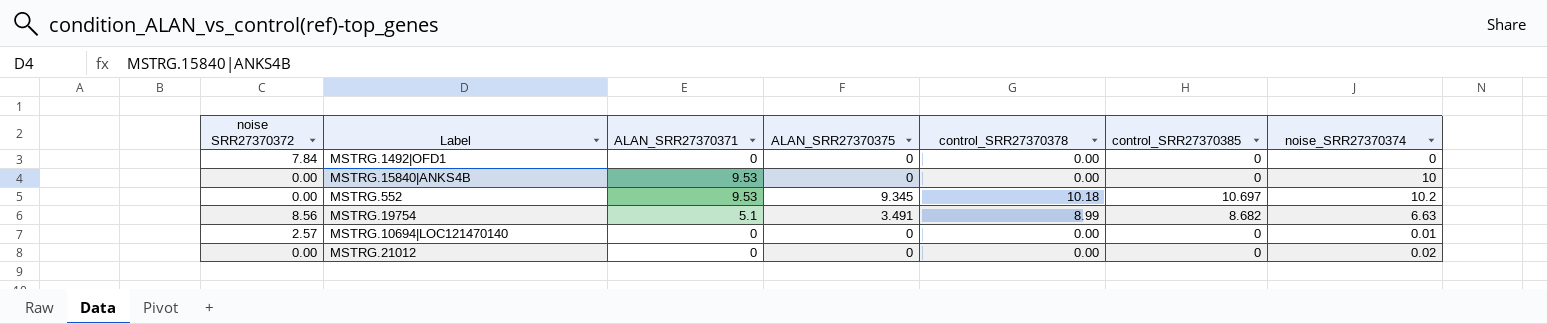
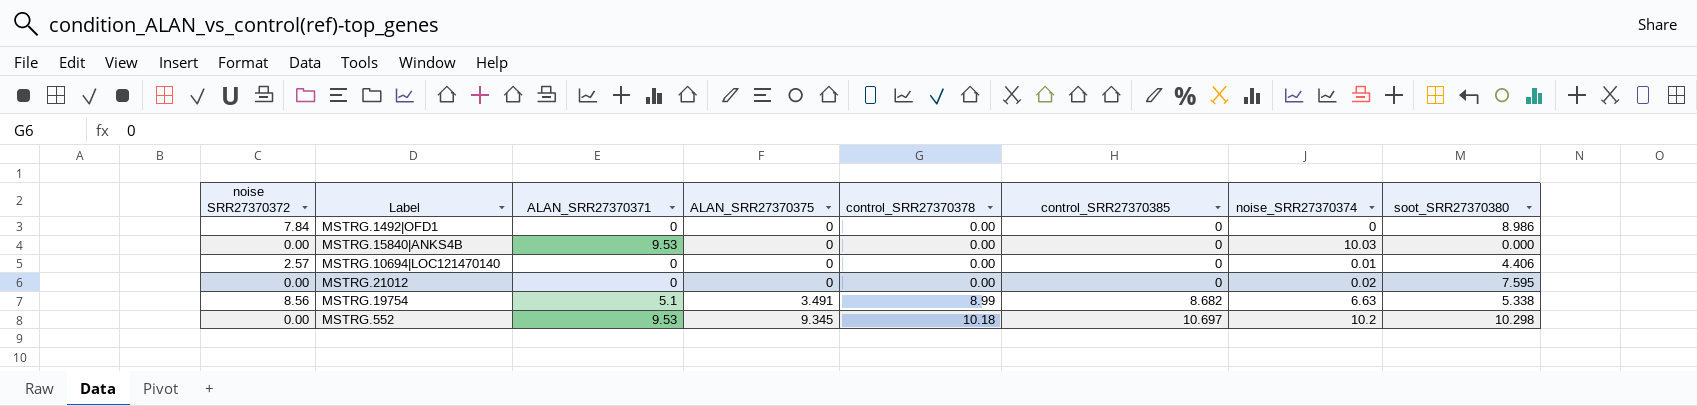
row order: none -> ALAN_SRR27370375 ascending
column soot_SRR27370380 | position: none -> 8
MSTRG.15840|ANKS4B | noise_SRR27370374: 10 -> 10.03

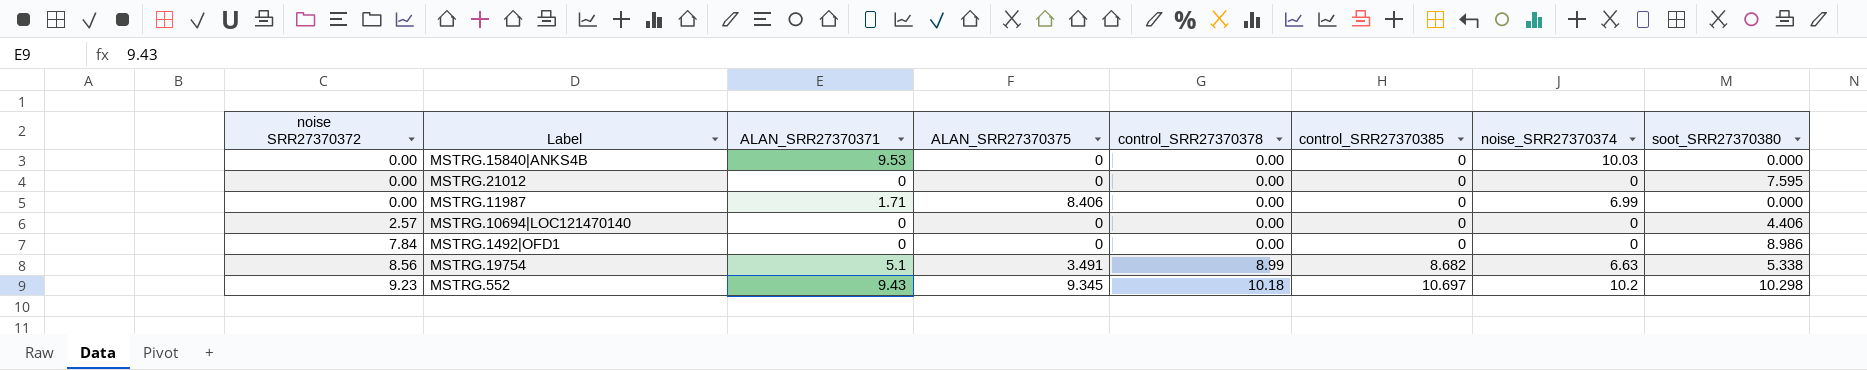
row order: ALAN_SRR27370375 ascending -> noise SRR27370372 ascending
MSTRG.21012 | noise_SRR27370374: 0.02 -> 0
row MSTRG.11987: none -> 0.00 | 1.71 | 8.406 | 0.00 | 0 | 6.99 | 0.000
MSTRG.10694|LOC121470140 | noise_SRR27370374: 0.01 -> 0
MSTRG.552 | noise SRR27370372: 0.00 -> 9.23
MSTRG.552 | ALAN_SRR27370371: 9.53 -> 9.43

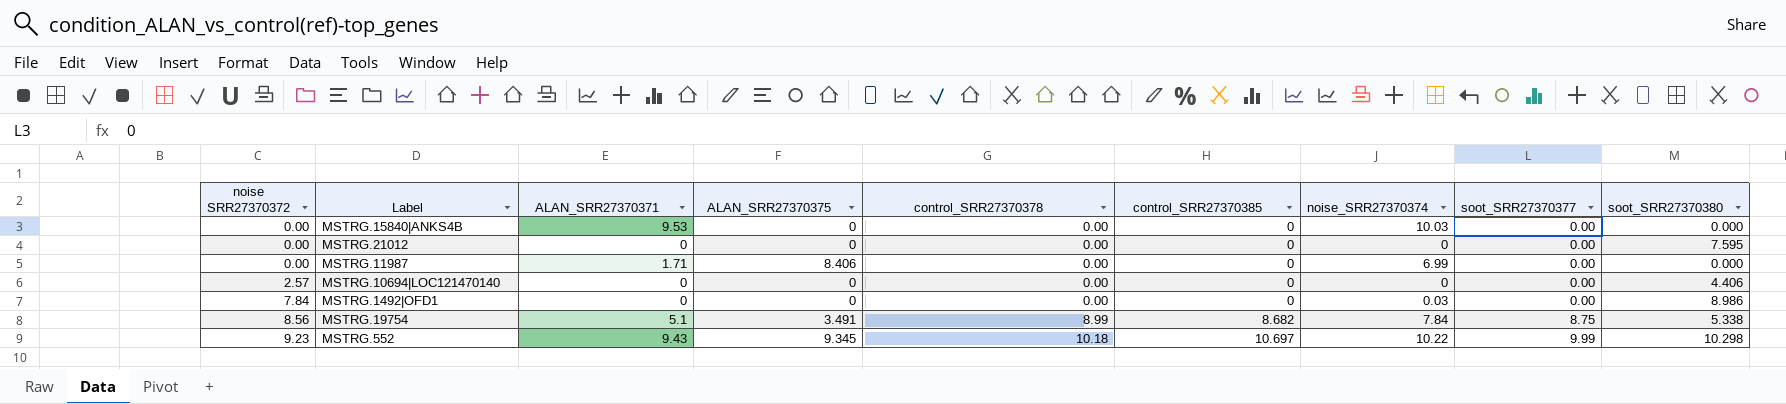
column soot_SRR27370377 | position: none -> 8
MSTRG.1492|OFD1 | noise_SRR27370374: 0 -> 0.03
MSTRG.19754 | noise_SRR27370374: 6.63 -> 7.84
MSTRG.552 | noise_SRR27370374: 10.2 -> 10.22

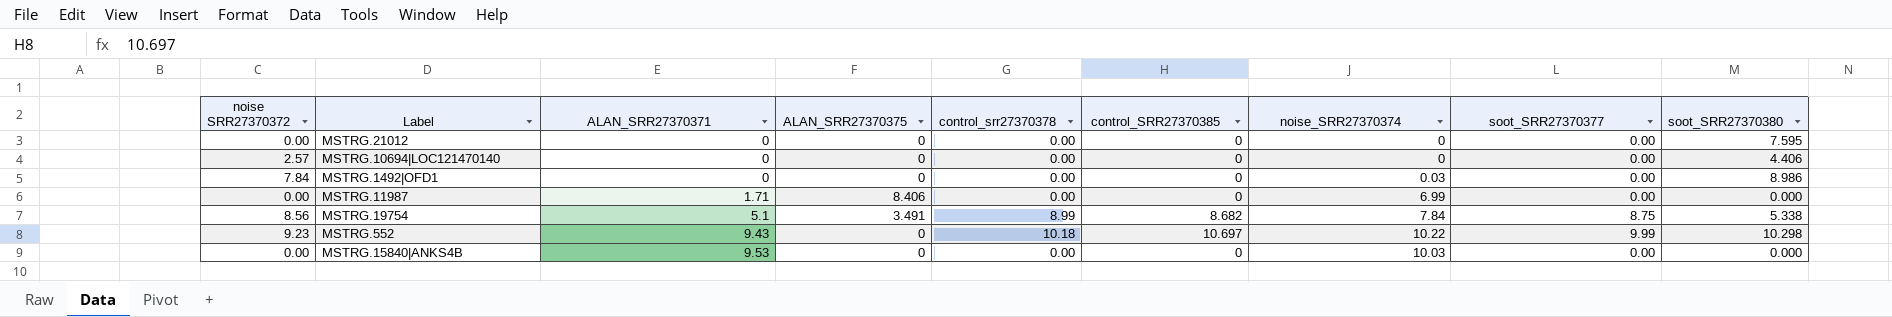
row order: noise SRR27370372 ascending -> ALAN_SRR27370371 ascending
column name: control_SRR27370378 -> control_srr27370378
MSTRG.552 | ALAN_SRR27370375: 9.345 -> 0

